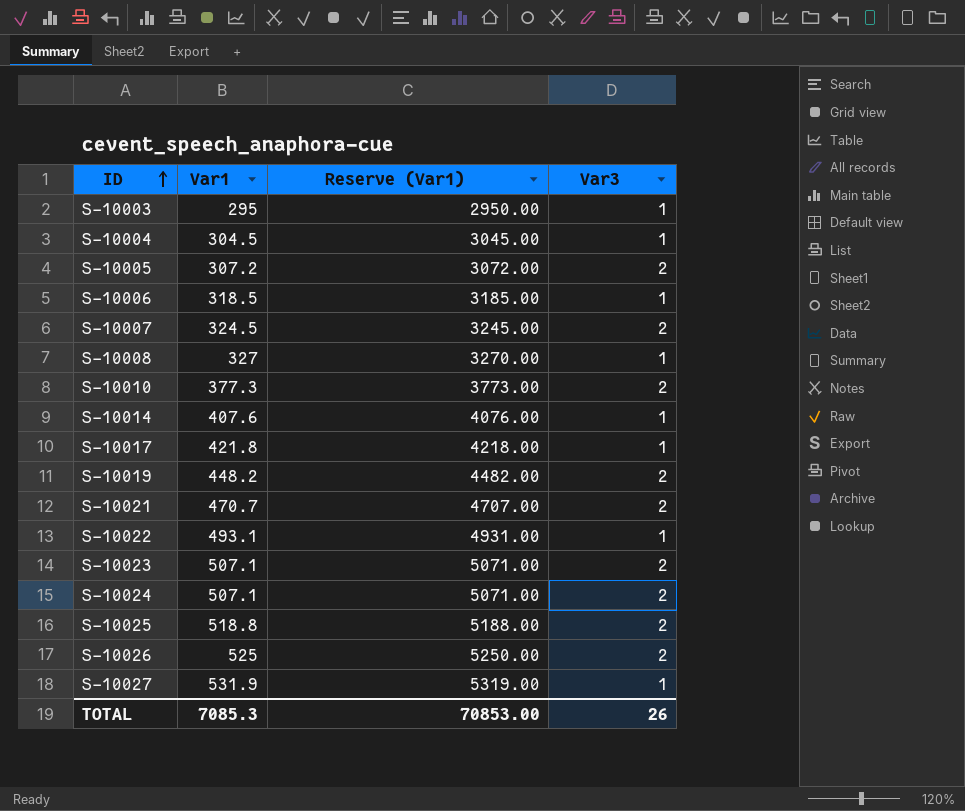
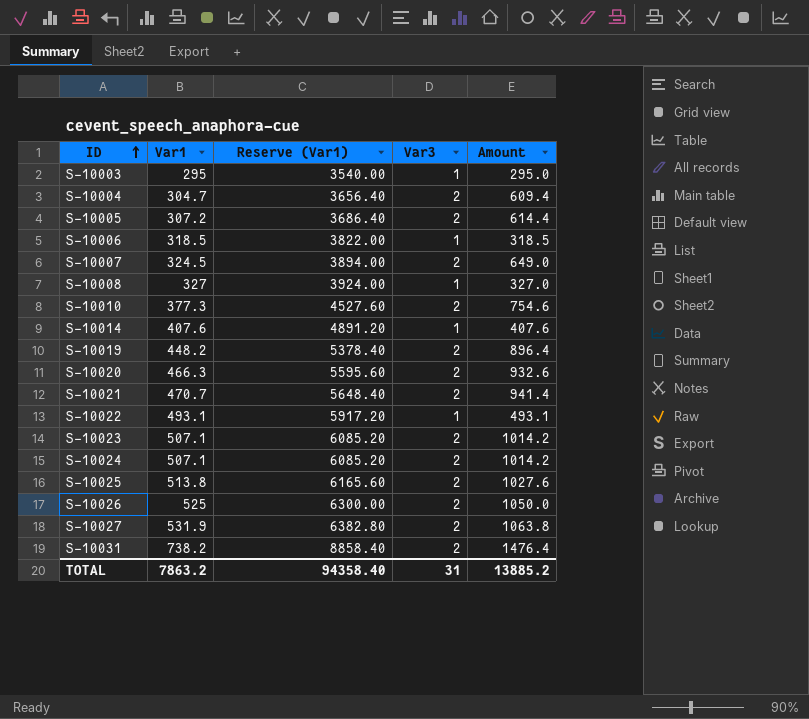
column Reserve (Var1) | formula: [Var1] * 10 -> [Var1] * 12
column Amount | formula: none -> [Var1] * [Var3]
row S-10017: 421.8 | 4218.00 | 1 -> none
S-10004 | Var1: 304.5 -> 304.7
S-10004 | Var3: 1 -> 2
row S-10020: none -> 466.3 | 5595.60 | 2 | 932.6
S-10025 | Var1: 518.8 -> 513.8
S-10027 | Var3: 1 -> 2
row S-10031: none -> 738.2 | 8858.40 | 2 | 1476.4
TOTAL | Var1: 7085.3 -> 7863.2
TOTAL | Reserve (Var1): 70853.00 -> 94358.40
TOTAL | Var3: 26 -> 31

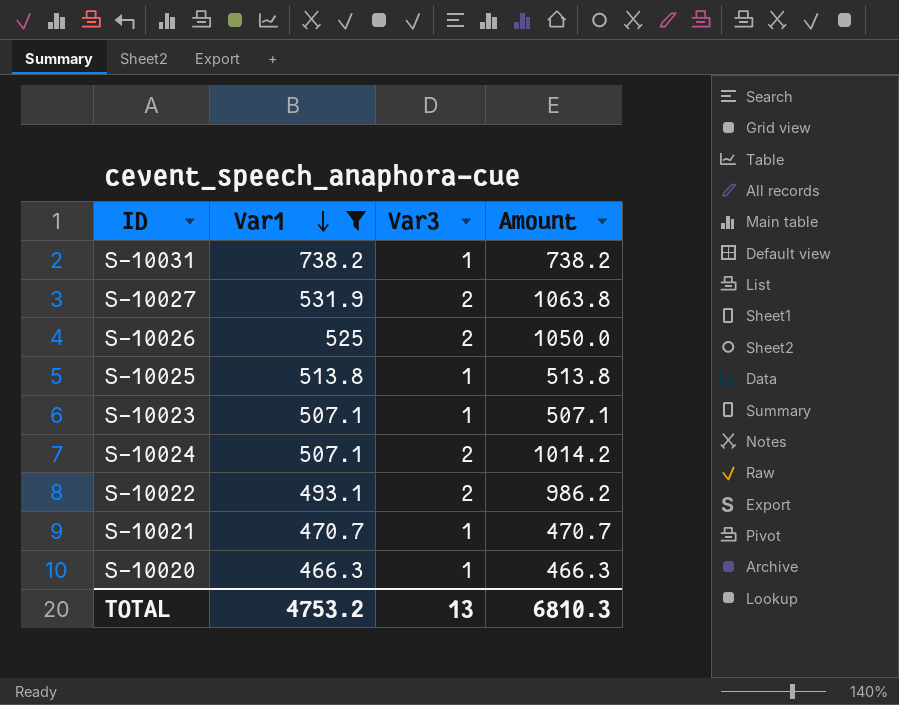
filter: none -> Var1 >= 466.3
row order: ID ascending -> Var1 descending
column Reserve (Var1) | formula: [Var1] * 12 -> none
S-10031 | Var3: 2 -> 1
S-10031 | Amount: 1476.4 -> 738.2
S-10025 | Var3: 2 -> 1
S-10025 | Amount: 1027.6 -> 513.8
S-10023 | Var3: 2 -> 1
S-10023 | Amount: 1014.2 -> 507.1
S-10022 | Var3: 1 -> 2
S-10022 | Amount: 493.1 -> 986.2
S-10021 | Var3: 2 -> 1
S-10021 | Amount: 941.4 -> 470.7
S-10020 | Var3: 2 -> 1
S-10020 | Amount: 932.6 -> 466.3
TOTAL | Var1: 7863.2 -> 4753.2
TOTAL | Var3: 31 -> 13
TOTAL | Amount: 13885.2 -> 6810.3

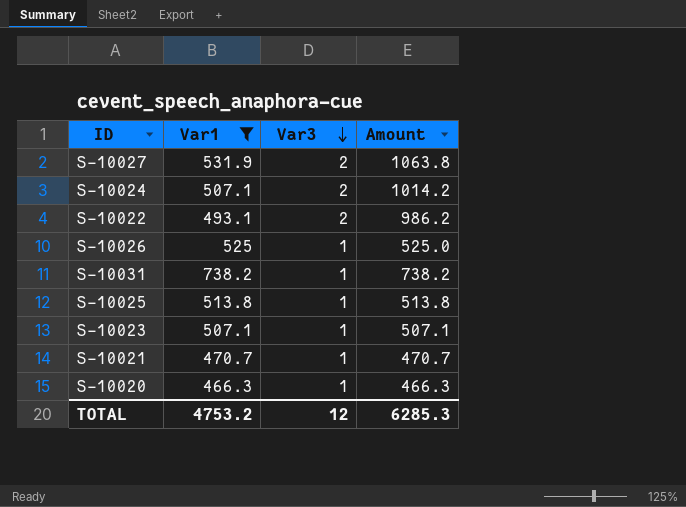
row order: Var1 descending -> Var3 descending
S-10026 | Var3: 2 -> 1
S-10026 | Amount: 1050.0 -> 525.0
TOTAL | Var3: 13 -> 12
TOTAL | Amount: 6810.3 -> 6285.3

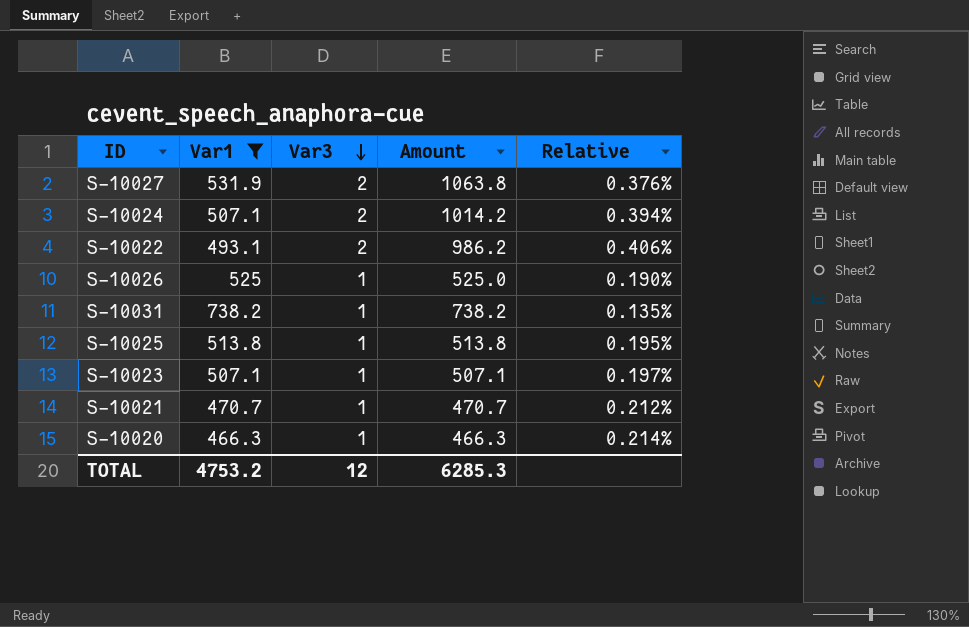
column Relative | formula: none -> [Var3] / [Var1]

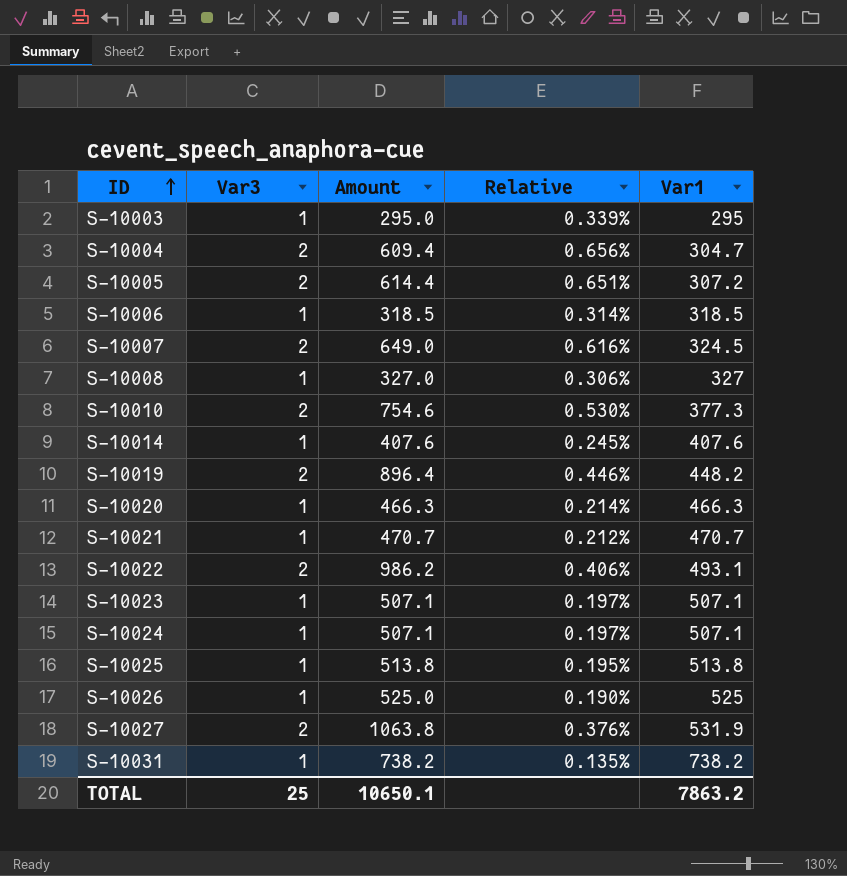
filter: Var1 >= 466.3 -> none
row order: Var3 descending -> ID ascending
column Var1 | position: 2 -> 5
S-10024 | Var3: 2 -> 1
S-10024 | Amount: 1014.2 -> 507.1
S-10024 | Relative: 0.394% -> 0.197%
TOTAL | Var3: 12 -> 25
TOTAL | Amount: 6285.3 -> 10650.1
TOTAL | Var1: 4753.2 -> 7863.2

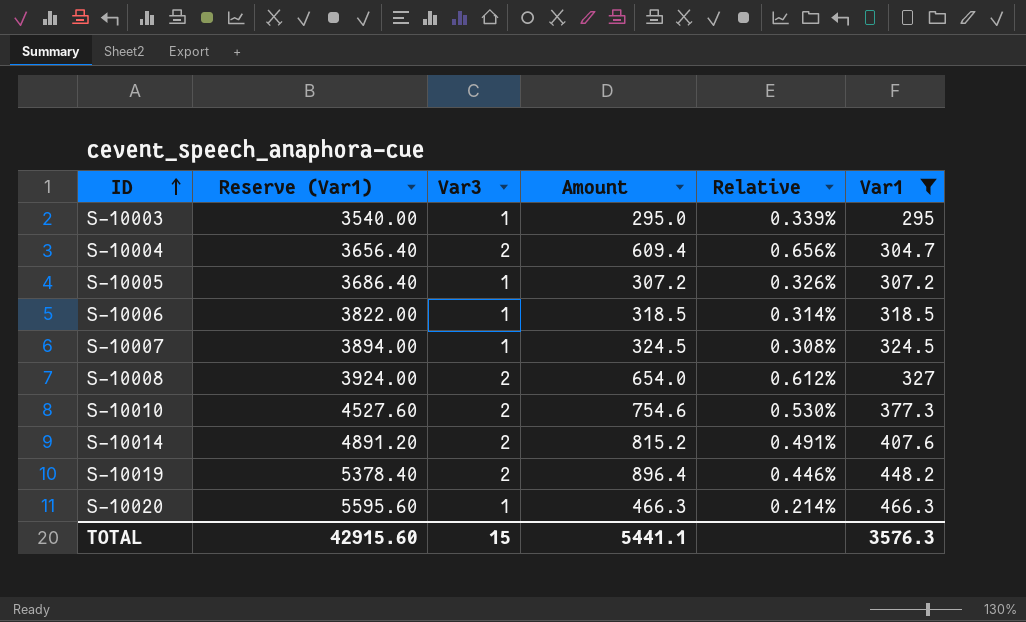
filter: none -> Var1 <= 466.3
column Reserve (Var1) | formula: none -> [Var1] * 12
S-10005 | Var3: 2 -> 1
S-10005 | Amount: 614.4 -> 307.2
S-10005 | Relative: 0.651% -> 0.326%
S-10007 | Var3: 2 -> 1
S-10007 | Amount: 649.0 -> 324.5
S-10007 | Relative: 0.616% -> 0.308%
S-10008 | Var3: 1 -> 2
S-10008 | Amount: 327.0 -> 654.0
S-10008 | Relative: 0.306% -> 0.612%
S-10014 | Var3: 1 -> 2
S-10014 | Amount: 407.6 -> 815.2
S-10014 | Relative: 0.245% -> 0.491%
TOTAL | Var3: 25 -> 15
TOTAL | Amount: 10650.1 -> 5441.1
TOTAL | Var1: 7863.2 -> 3576.3

